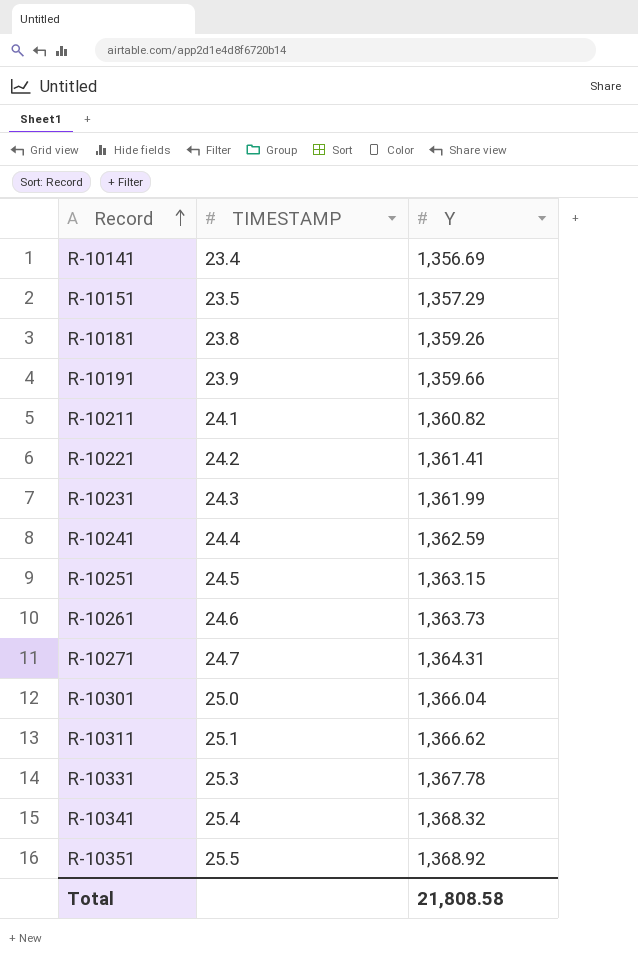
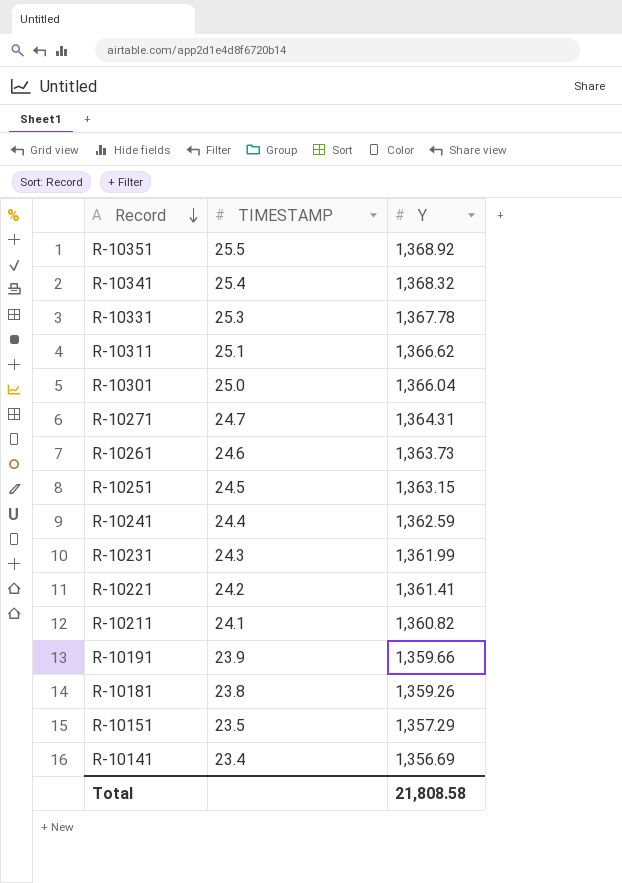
row order: Record ascending -> Record descending

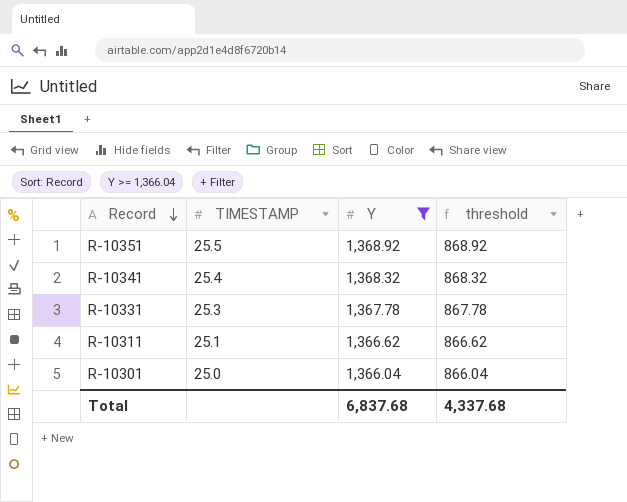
filter: none -> Y >= 1,366.04
column threshold | formula: none -> [Y] - 500
Total | Y: 21,808.58 -> 6,837.68

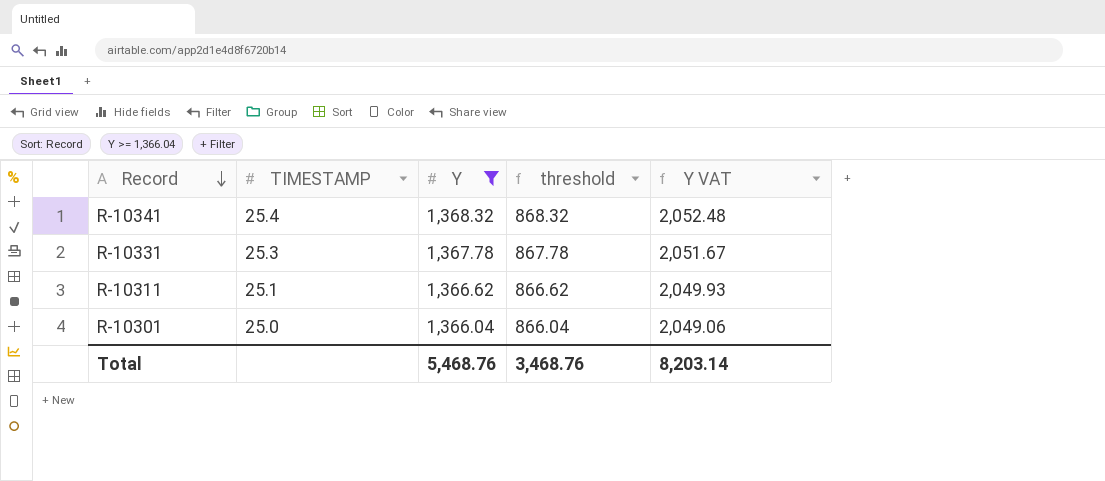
column Y VAT | formula: none -> [Y] * 1.5
row R-10351: 25.5 | 1,368.92 | 868.92 -> none
Total | Y: 6,837.68 -> 5,468.76
Total | threshold: 4,337.68 -> 3,468.76

